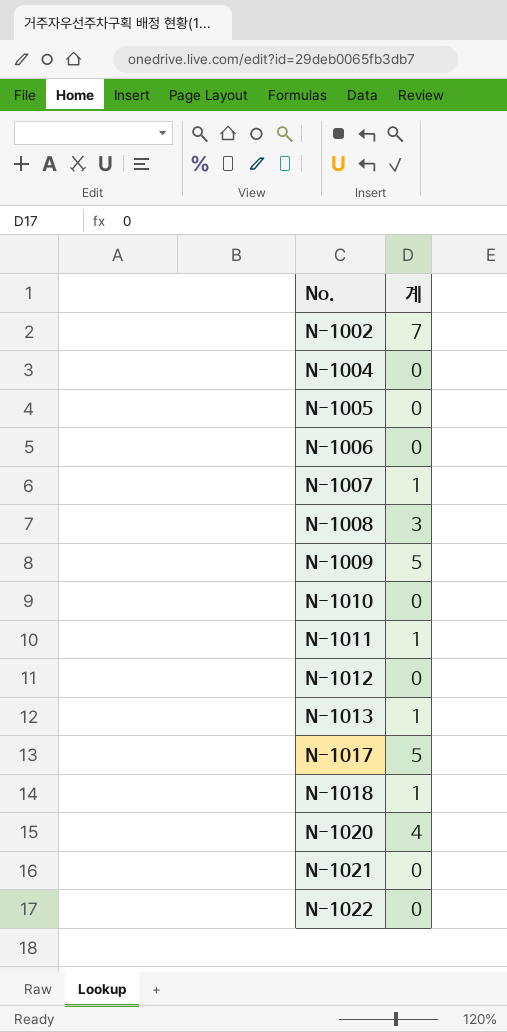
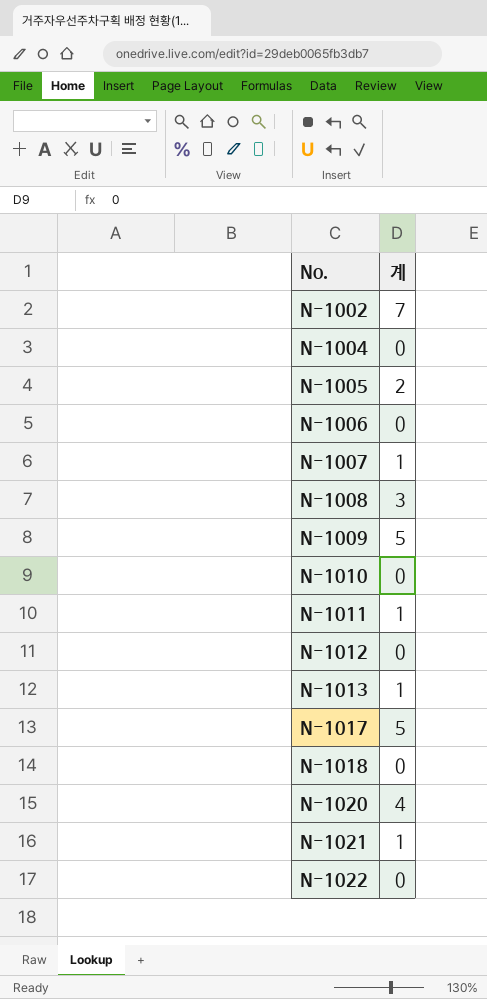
N-1005 | 계: 0 -> 2
N-1018 | 계: 1 -> 0
N-1021 | 계: 0 -> 1

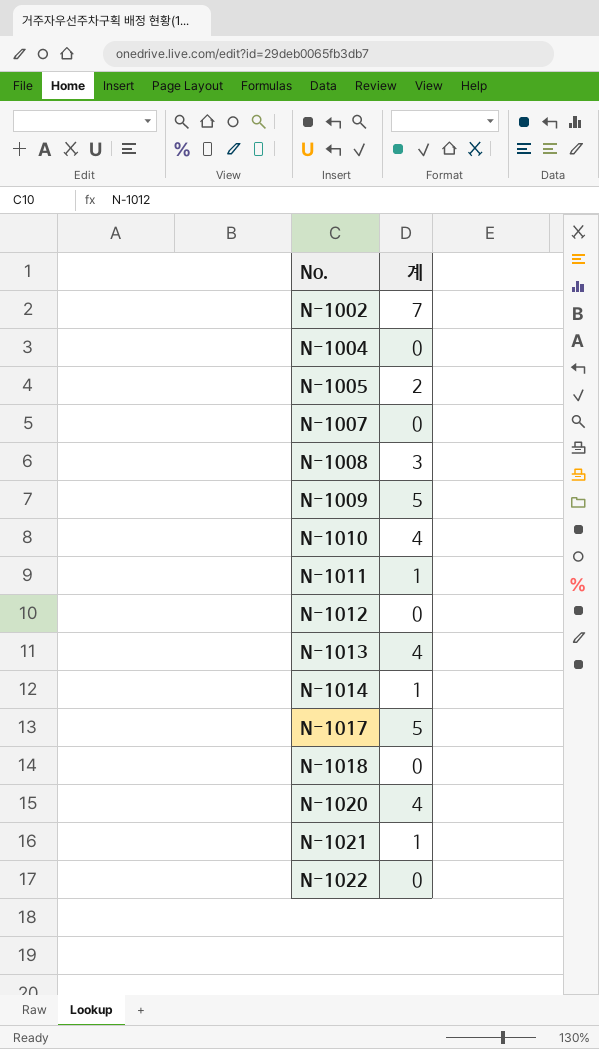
row N-1006: 0 -> none
N-1007 | 계: 1 -> 0
N-1010 | 계: 0 -> 4
N-1013 | 계: 1 -> 4
row N-1014: none -> 1

